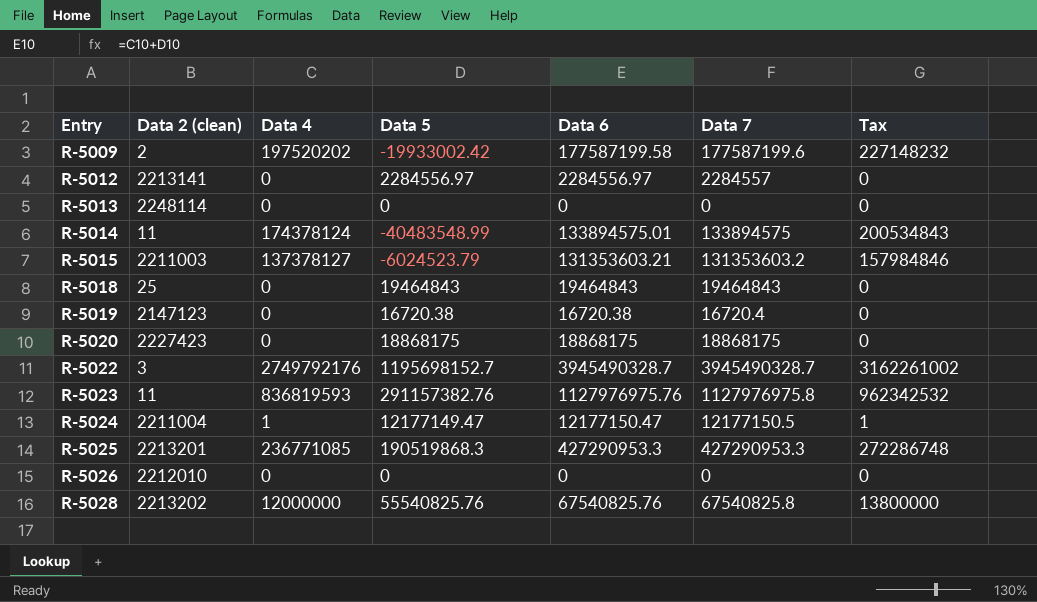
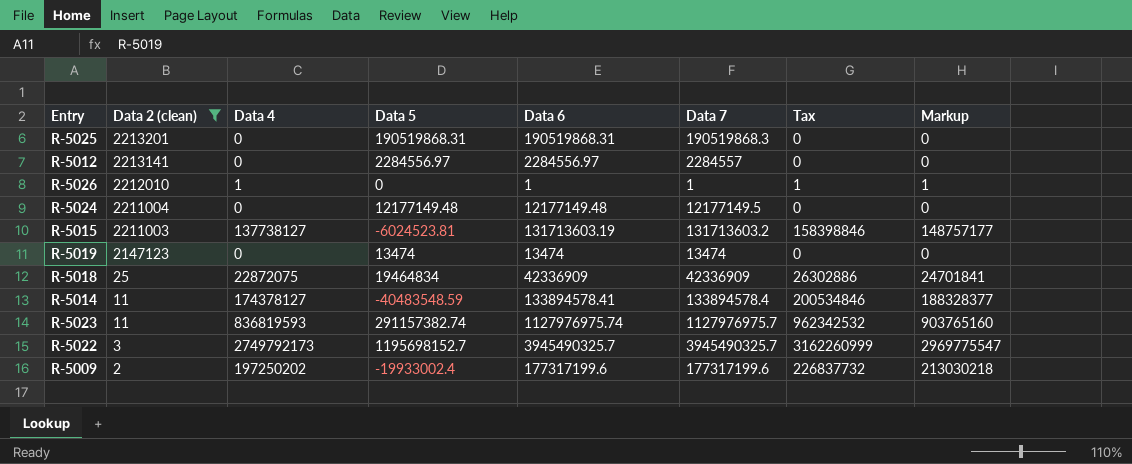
filter: none -> Data 2 (clean) <= 2213201
row order: Entry ascending -> Data 2 (clean) descending
column Markup | formula: none -> [Data 4] * 1.08
R-5025 | Data 4: 236771085 -> 0
R-5025 | Data 5: 190519868.3 -> 190519868.31
R-5025 | Data 6: 427290953.3 -> 190519868.31
R-5025 | Data 7: 427290953.3 -> 190519868.3
R-5025 | Tax: 272286748 -> 0
R-5026 | Data 4: 0 -> 1
R-5026 | Data 6: 0 -> 1
R-5026 | Data 7: 0 -> 1
R-5026 | Tax: 0 -> 1
R-5024 | Data 4: 1 -> 0
R-5024 | Data 5: 12177149.47 -> 12177149.48
R-5024 | Data 6: 12177150.47 -> 12177149.48
R-5024 | Data 7: 12177150.5 -> 12177149.5
R-5024 | Tax: 1 -> 0
R-5015 | Data 4: 137378127 -> 137738127
R-5015 | Data 5: -6024523.79 -> -6024523.81
R-5015 | Data 6: 131353603.21 -> 131713603.19
R-5015 | Data 7: 131353603.2 -> 131713603.2
R-5015 | Tax: 157984846 -> 158398846
R-5019 | Data 5: 16720.38 -> 13474
R-5019 | Data 6: 16720.38 -> 13474
R-5019 | Data 7: 16720.4 -> 13474
R-5018 | Data 4: 0 -> 22872075
R-5018 | Data 5: 19464843 -> 19464834
R-5018 | Data 6: 19464843 -> 42336909
R-5018 | Data 7: 19464843 -> 42336909
R-5018 | Tax: 0 -> 26302886
R-5014 | Data 4: 174378124 -> 174378127
R-5014 | Data 5: -40483548.99 -> -40483548.59
R-5014 | Data 6: 133894575.01 -> 133894578.41
R-5014 | Data 7: 133894575 -> 133894578.4
R-5014 | Tax: 200534843 -> 200534846
R-5023 | Data 5: 291157382.76 -> 291157382.74
R-5023 | Data 6: 1127976975.76 -> 1127976975.74
R-5023 | Data 7: 1127976975.8 -> 1127976975.7
R-5022 | Data 4: 2749792176 -> 2749792173
R-5022 | Data 6: 3945490328.7 -> 3945490325.7
R-5022 | Data 7: 3945490328.7 -> 3945490325.7
R-5022 | Tax: 3162261002 -> 3162260999
R-5009 | Data 4: 197520202 -> 197250202
R-5009 | Data 5: -19933002.42 -> -19933002.4
R-5009 | Data 6: 177587199.58 -> 177317199.6
R-5009 | Data 7: 177587199.6 -> 177317199.6
R-5009 | Tax: 227148232 -> 226837732

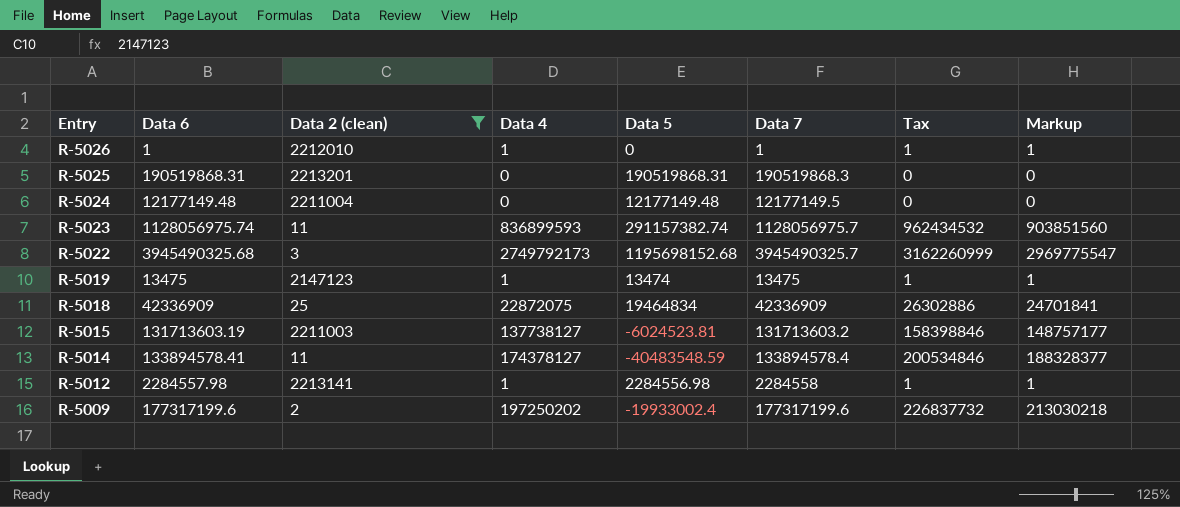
row order: Data 2 (clean) descending -> Entry descending
column Data 6 | position: 5 -> 2
R-5023 | Data 6: 1127976975.74 -> 1128056975.74
R-5023 | Data 4: 836819593 -> 836899593
R-5023 | Data 7: 1127976975.7 -> 1128056975.7
R-5023 | Tax: 962342532 -> 962434532
R-5023 | Markup: 903765160 -> 903851560
R-5022 | Data 6: 3945490325.7 -> 3945490325.68
R-5022 | Data 5: 1195698152.7 -> 1195698152.68
R-5019 | Data 6: 13474 -> 13475
R-5019 | Data 4: 0 -> 1
R-5019 | Data 7: 13474 -> 13475
R-5019 | Tax: 0 -> 1
R-5019 | Markup: 0 -> 1
R-5012 | Data 6: 2284556.97 -> 2284557.98
R-5012 | Data 4: 0 -> 1
R-5012 | Data 5: 2284556.97 -> 2284556.98
R-5012 | Data 7: 2284557 -> 2284558
R-5012 | Tax: 0 -> 1
R-5012 | Markup: 0 -> 1

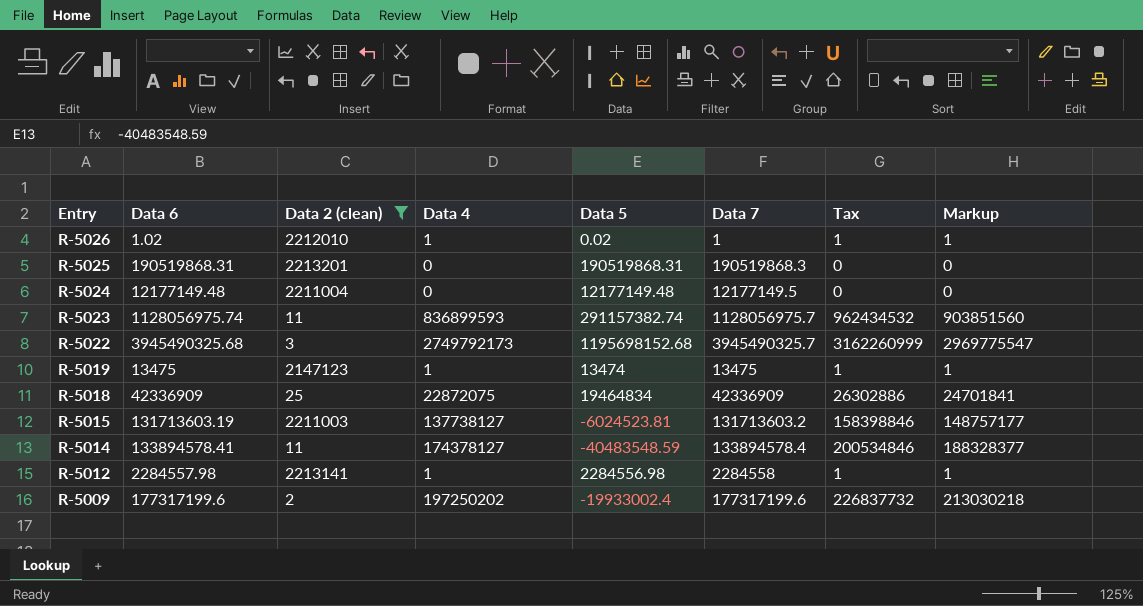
R-5026 | Data 6: 1 -> 1.02
R-5026 | Data 5: 0 -> 0.02

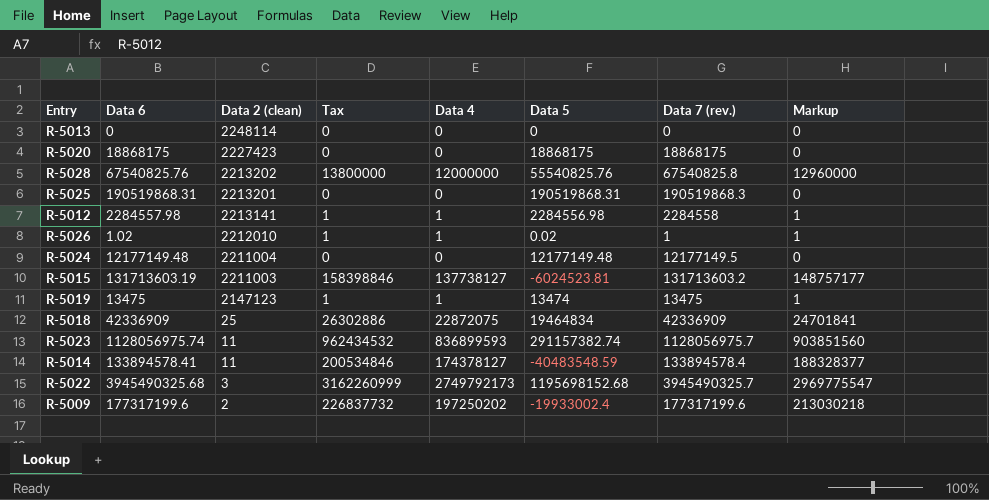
filter: Data 2 (clean) <= 2213201 -> none
row order: Entry descending -> Data 2 (clean) descending
column Tax | position: 7 -> 4
column name: Data 7 -> Data 7 (rev.)

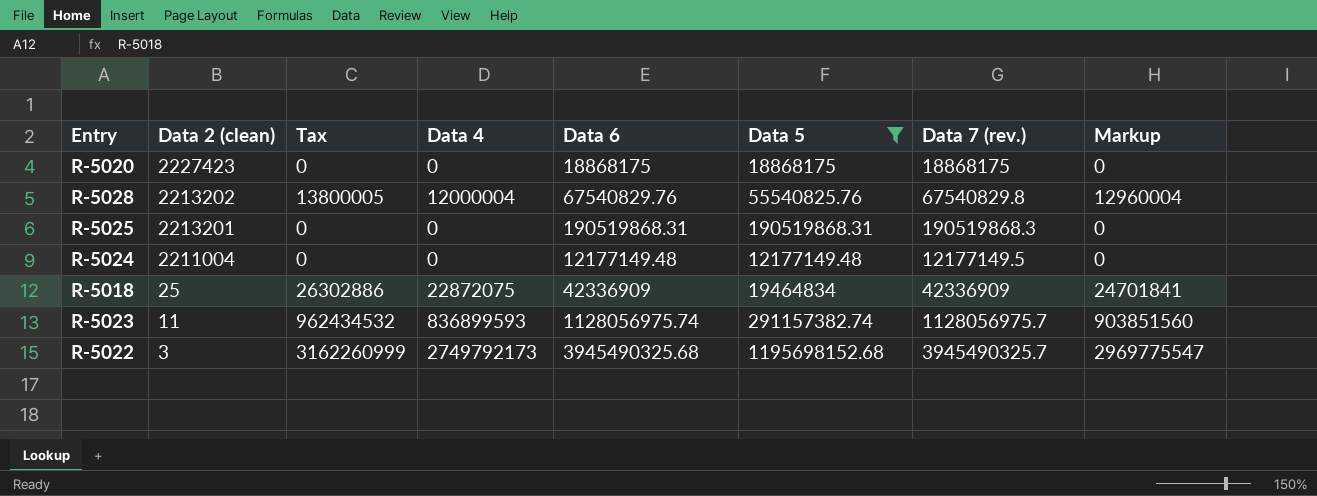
filter: none -> Data 5 >= 12177149.48
column Data 6 | position: 2 -> 5
R-5028 | Tax: 13800000 -> 13800005
R-5028 | Data 4: 12000000 -> 12000004
R-5028 | Data 6: 67540825.76 -> 67540829.76
R-5028 | Data 7 (rev.): 67540825.8 -> 67540829.8
R-5028 | Markup: 12960000 -> 12960004

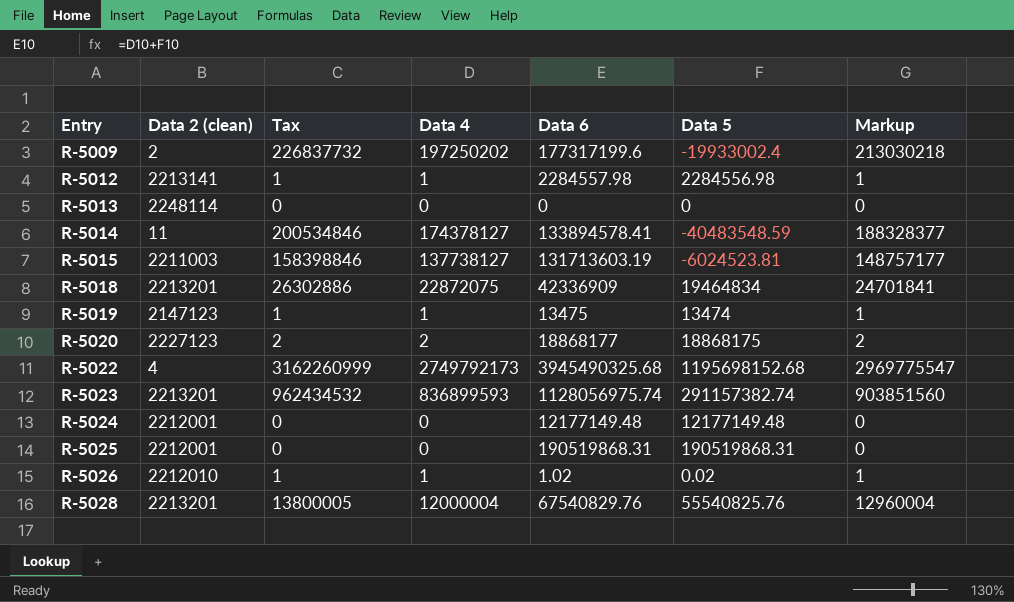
filter: Data 5 >= 12177149.48 -> none
row order: Data 2 (clean) descending -> Entry ascending
column Data 7 (rev.) | formula: [Data 4] + [Data 5] -> none
R-5018 | Data 2 (clean): 25 -> 2213201
R-5020 | Data 2 (clean): 2227423 -> 2227123
R-5020 | Tax: 0 -> 2
R-5020 | Data 4: 0 -> 2
R-5020 | Data 6: 18868175 -> 18868177
R-5020 | Markup: 0 -> 2
R-5022 | Data 2 (clean): 3 -> 4
R-5023 | Data 2 (clean): 11 -> 2213201
R-5024 | Data 2 (clean): 2211004 -> 2212001
R-5025 | Data 2 (clean): 2213201 -> 2212001
R-5028 | Data 2 (clean): 2213202 -> 2213201

